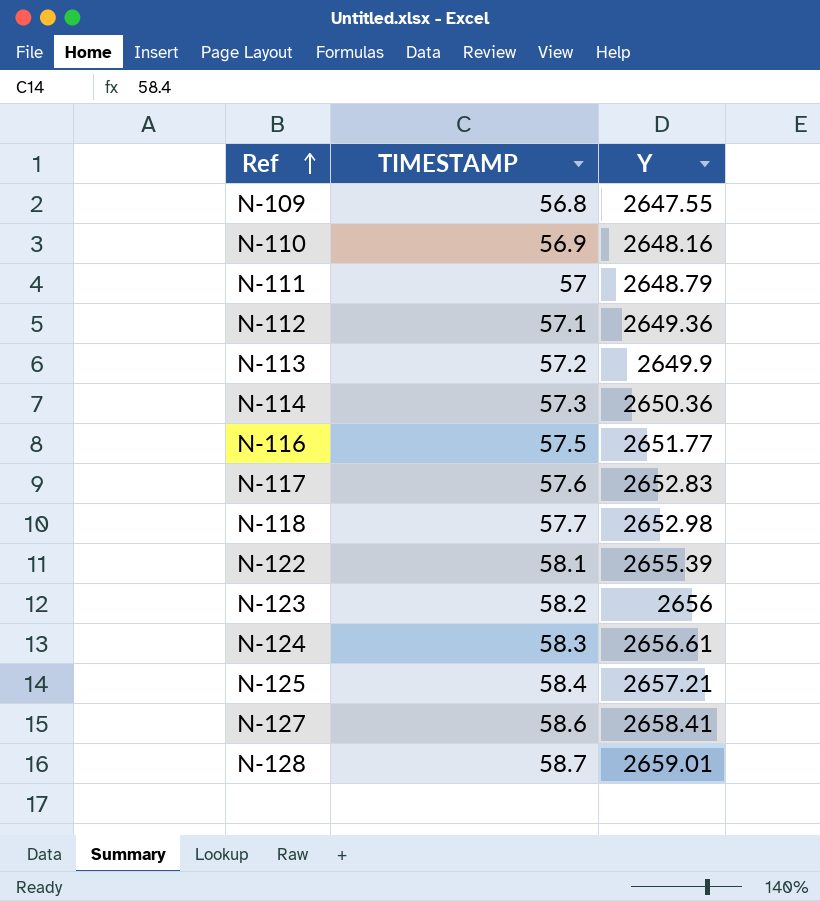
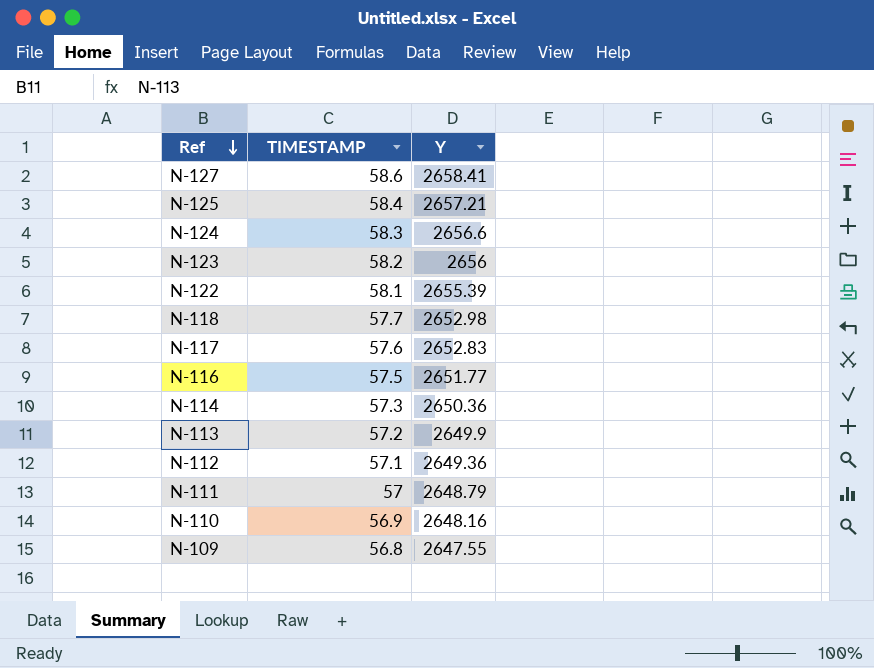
row order: Ref ascending -> Ref descending
row N-128: 58.7 | 2659.01 -> none
N-124 | Y: 2656.61 -> 2656.6

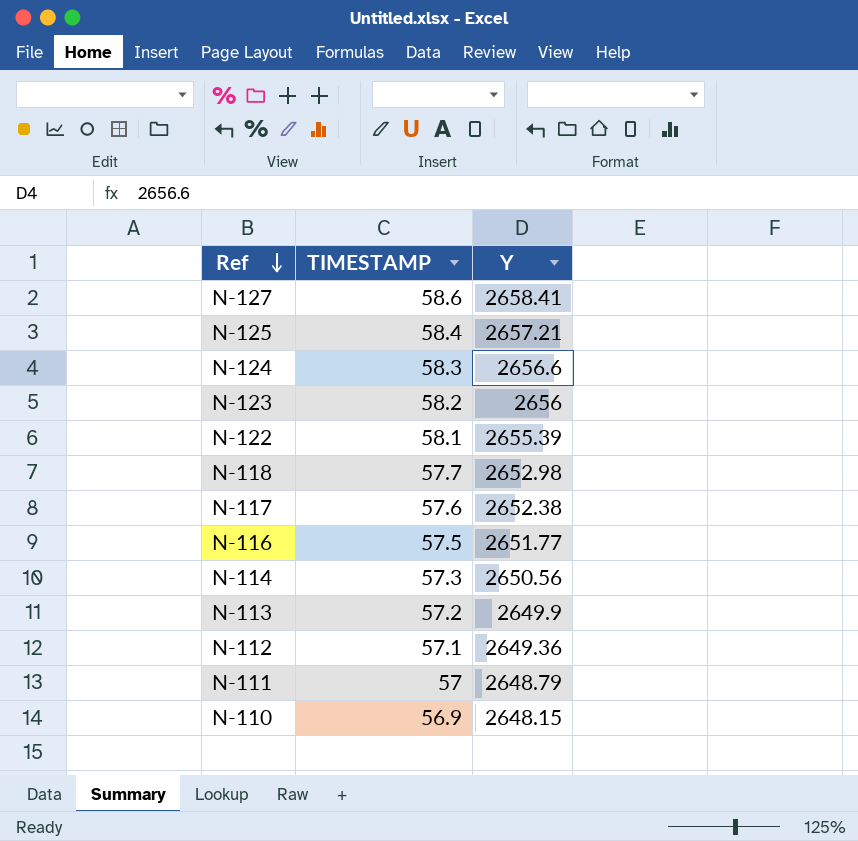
row N-109: 56.8 | 2647.55 -> none
N-117 | Y: 2652.83 -> 2652.38
N-114 | Y: 2650.36 -> 2650.56
N-110 | Y: 2648.16 -> 2648.15

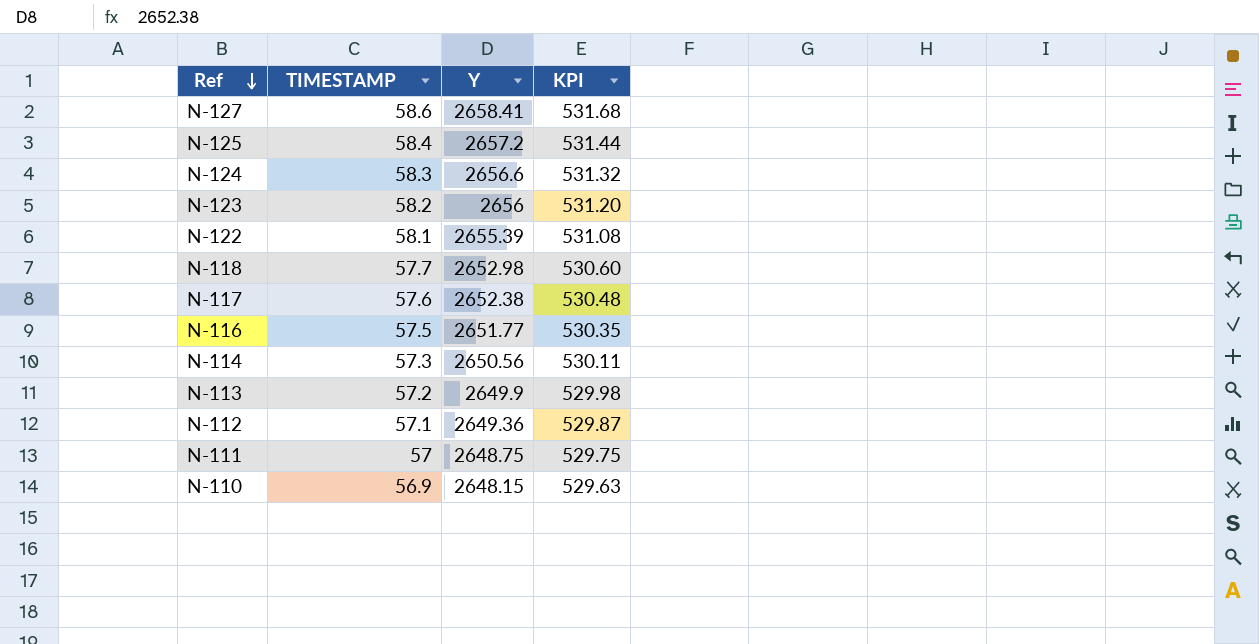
column KPI | formula: none -> [Y] * 0.2
N-125 | Y: 2657.21 -> 2657.2
N-111 | Y: 2648.79 -> 2648.75

